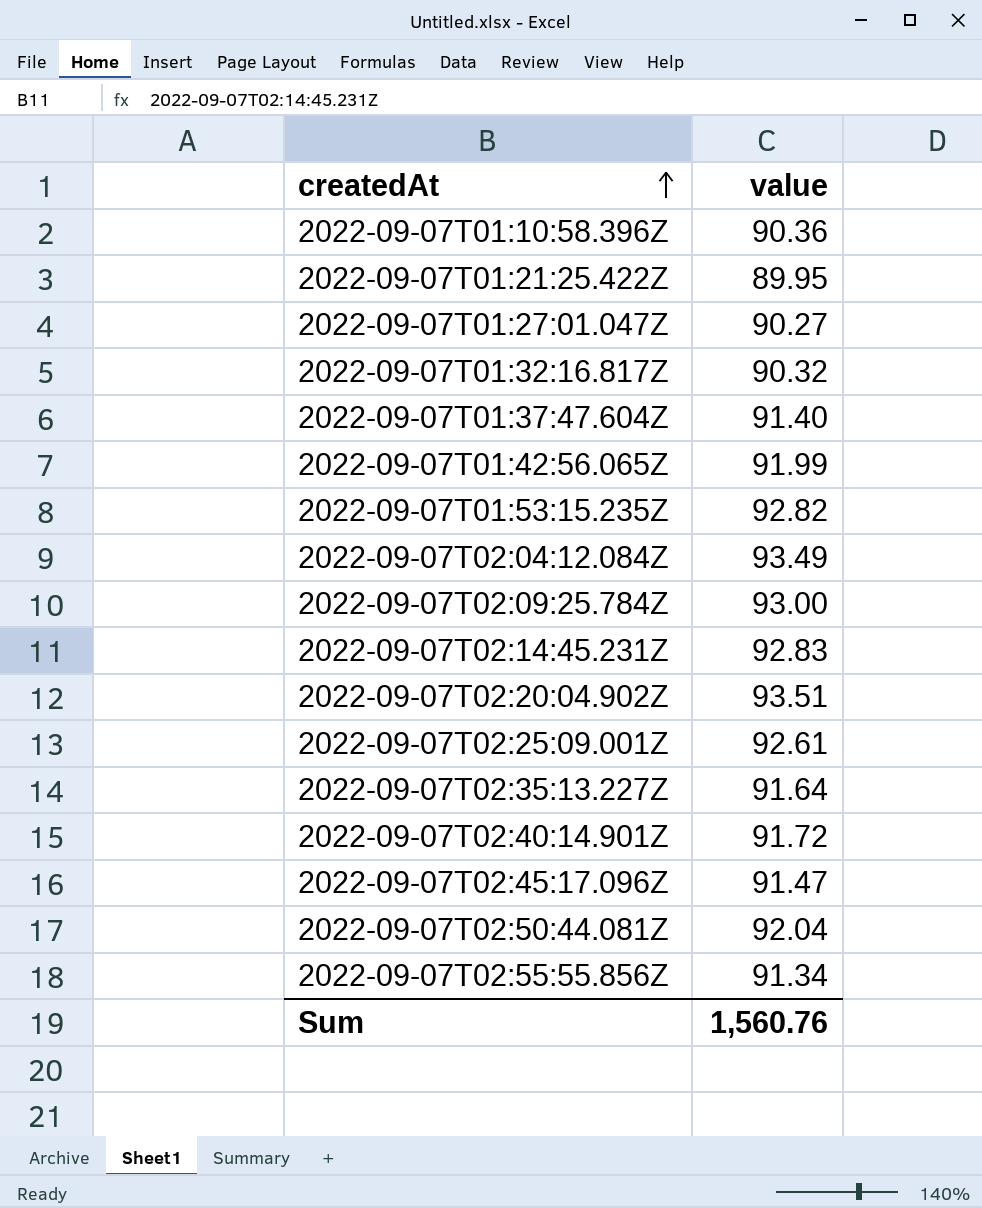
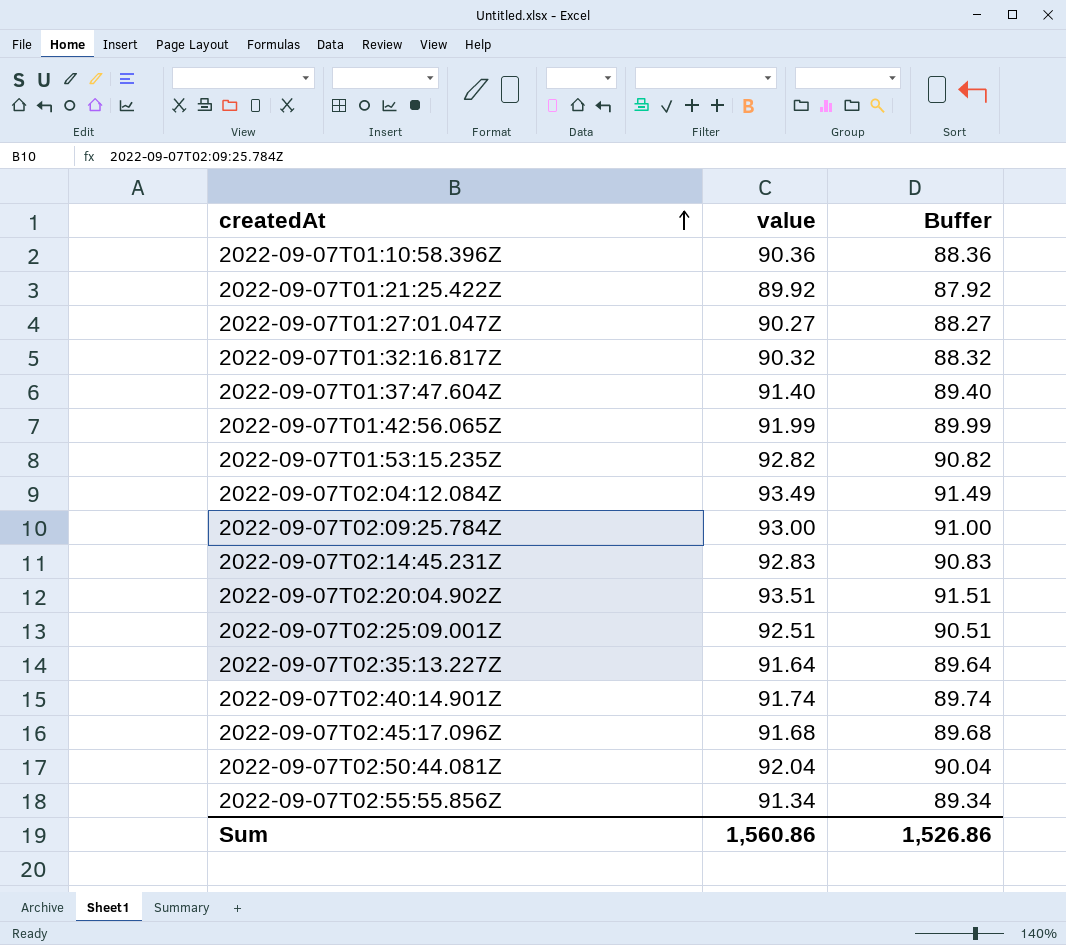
column Buffer | formula: none -> [value] - 2
2022-09-07T01:21:25.422Z | value: 89.95 -> 89.92
2022-09-07T02:25:09.001Z | value: 92.61 -> 92.51
2022-09-07T02:40:14.901Z | value: 91.72 -> 91.74
2022-09-07T02:45:17.096Z | value: 91.47 -> 91.68
Sum | value: 1,560.76 -> 1,560.86

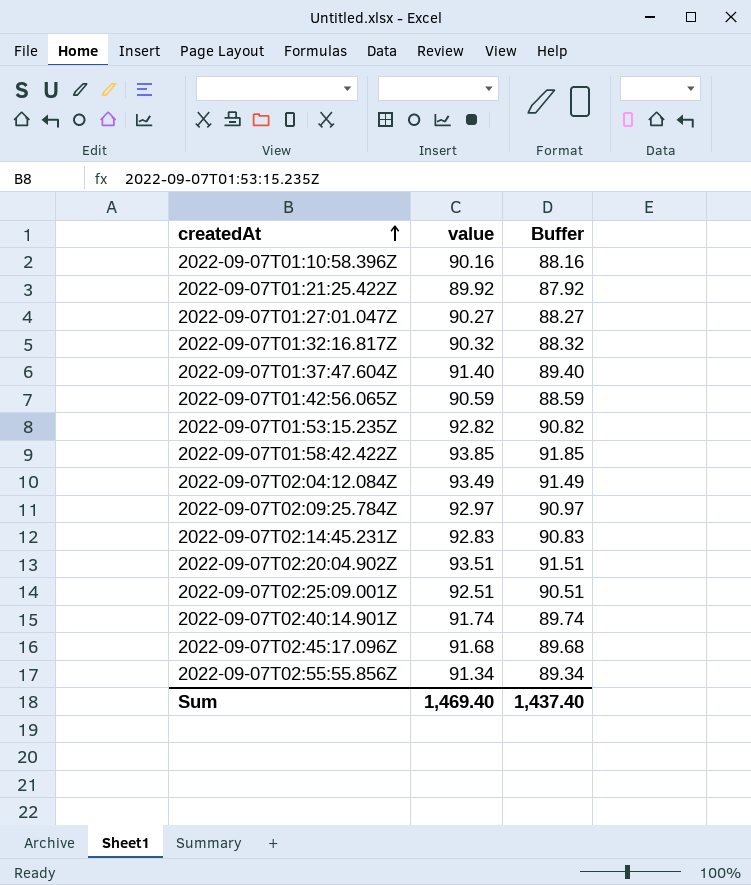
row 2022-09-07T02:35:13.227Z: 91.64 | 89.64 -> none
row 2022-09-07T02:50:44.081Z: 92.04 | 90.04 -> none
2022-09-07T01:10:58.396Z | value: 90.36 -> 90.16
2022-09-07T01:10:58.396Z | Buffer: 88.36 -> 88.16
2022-09-07T01:42:56.065Z | value: 91.99 -> 90.59
2022-09-07T01:42:56.065Z | Buffer: 89.99 -> 88.59
row 2022-09-07T01:58:42.422Z: none -> 93.85 | 91.85
2022-09-07T02:09:25.784Z | value: 93.00 -> 92.97
2022-09-07T02:09:25.784Z | Buffer: 91.00 -> 90.97
Sum | value: 1,560.86 -> 1,469.40
Sum | Buffer: 1,526.86 -> 1,437.40

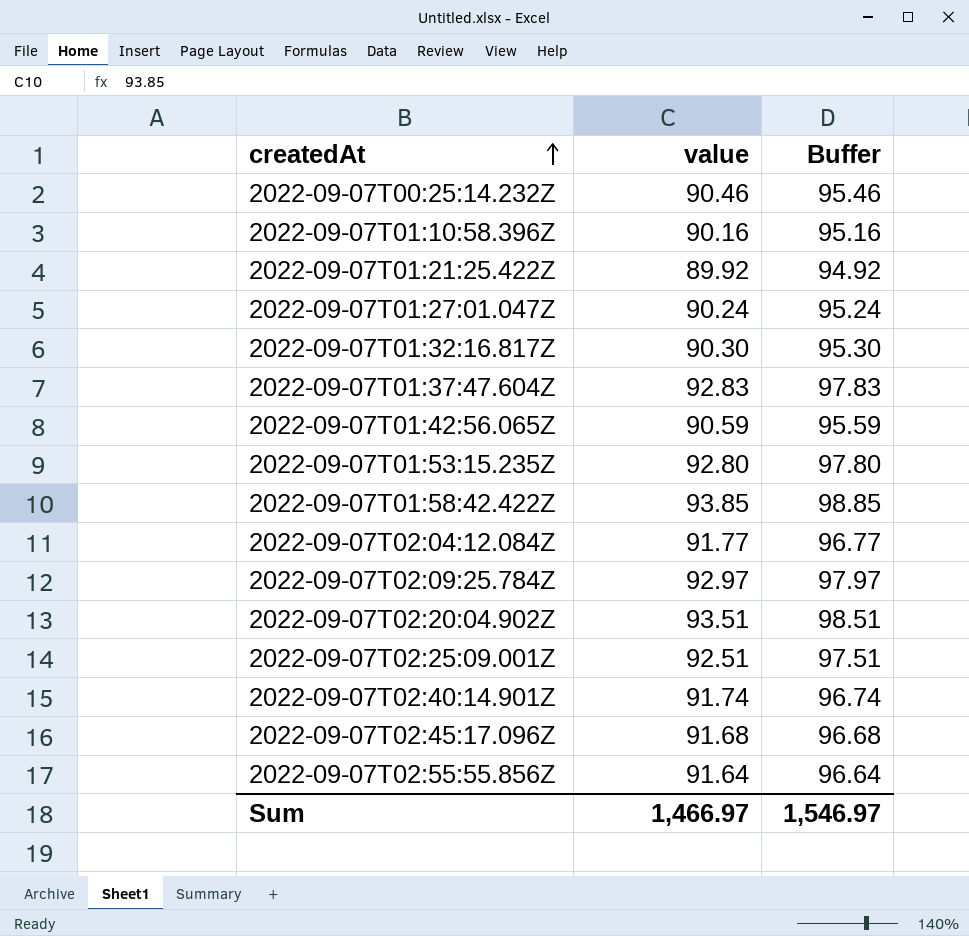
column Buffer | formula: [value] - 2 -> [value] + 5
row 2022-09-07T02:14:45.231Z: 92.83 | 90.83 -> none
row 2022-09-07T00:25:14.232Z: none -> 90.46 | 95.46
2022-09-07T01:27:01.047Z | value: 90.27 -> 90.24
2022-09-07T01:32:16.817Z | value: 90.32 -> 90.30
2022-09-07T01:37:47.604Z | value: 91.40 -> 92.83
2022-09-07T01:53:15.235Z | value: 92.82 -> 92.80
2022-09-07T02:04:12.084Z | value: 93.49 -> 91.77
2022-09-07T02:55:55.856Z | value: 91.34 -> 91.64
Sum | value: 1,469.40 -> 1,466.97
Sum | Buffer: 1,437.40 -> 1,546.97

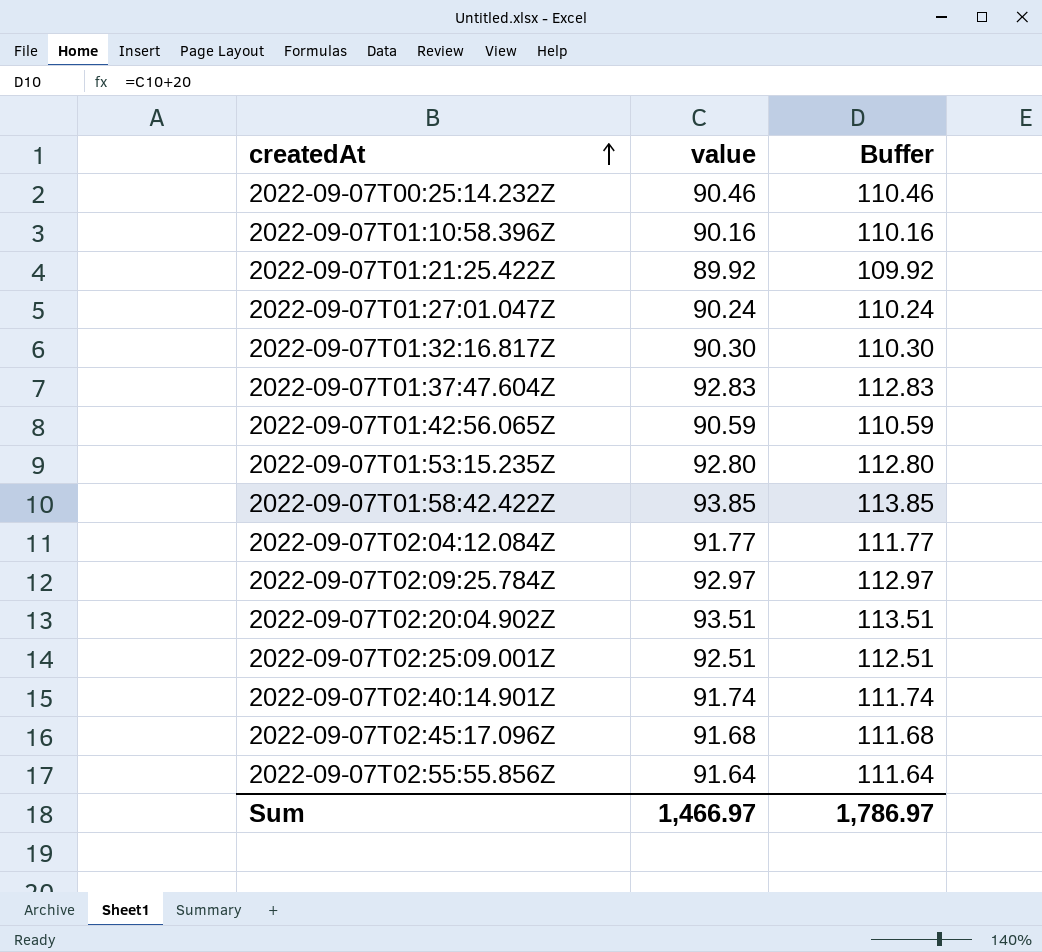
column Buffer | formula: [value] + 5 -> [value] + 20
Sum | Buffer: 1,546.97 -> 1,786.97

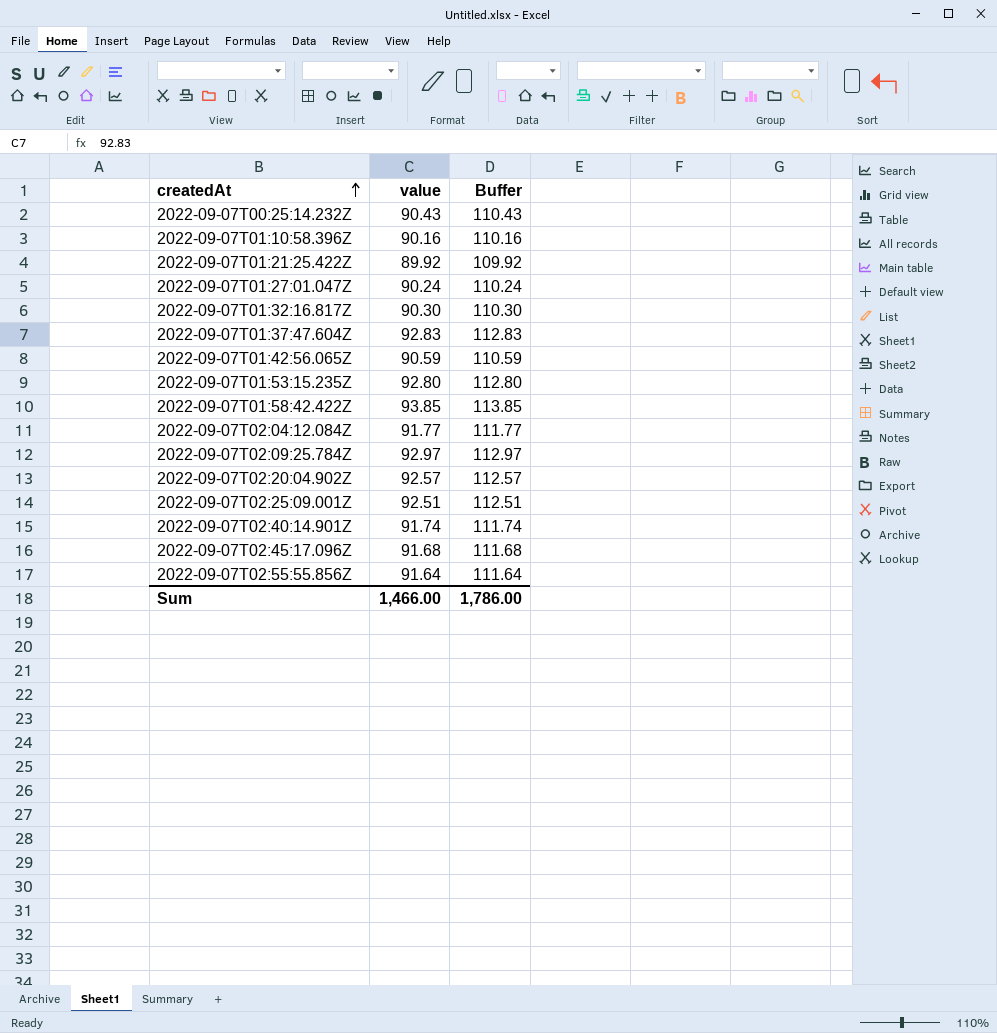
2022-09-07T00:25:14.232Z | value: 90.46 -> 90.43
2022-09-07T00:25:14.232Z | Buffer: 110.46 -> 110.43
2022-09-07T02:20:04.902Z | value: 93.51 -> 92.57
2022-09-07T02:20:04.902Z | Buffer: 113.51 -> 112.57
Sum | value: 1,466.97 -> 1,466.00
Sum | Buffer: 1,786.97 -> 1,786.00

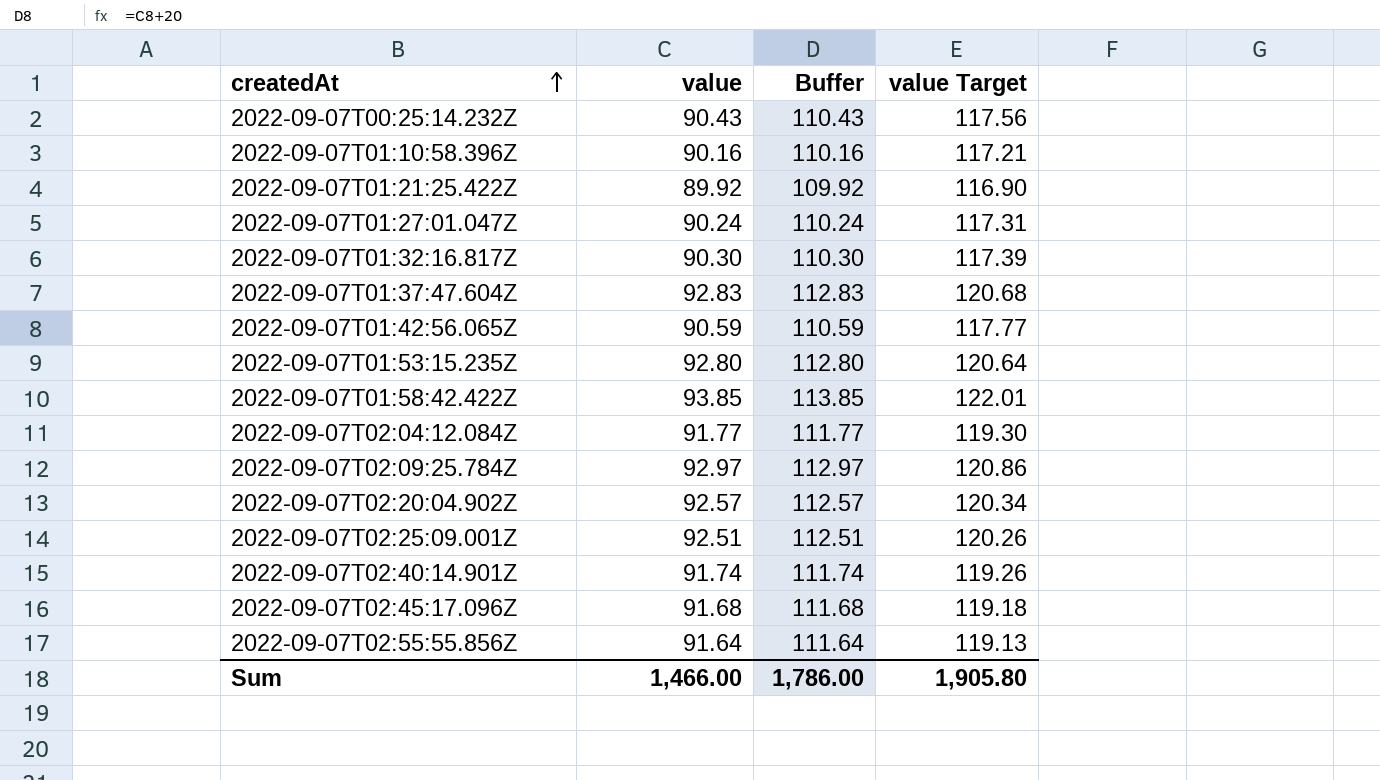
column value Target | formula: none -> [value] * 1.3

